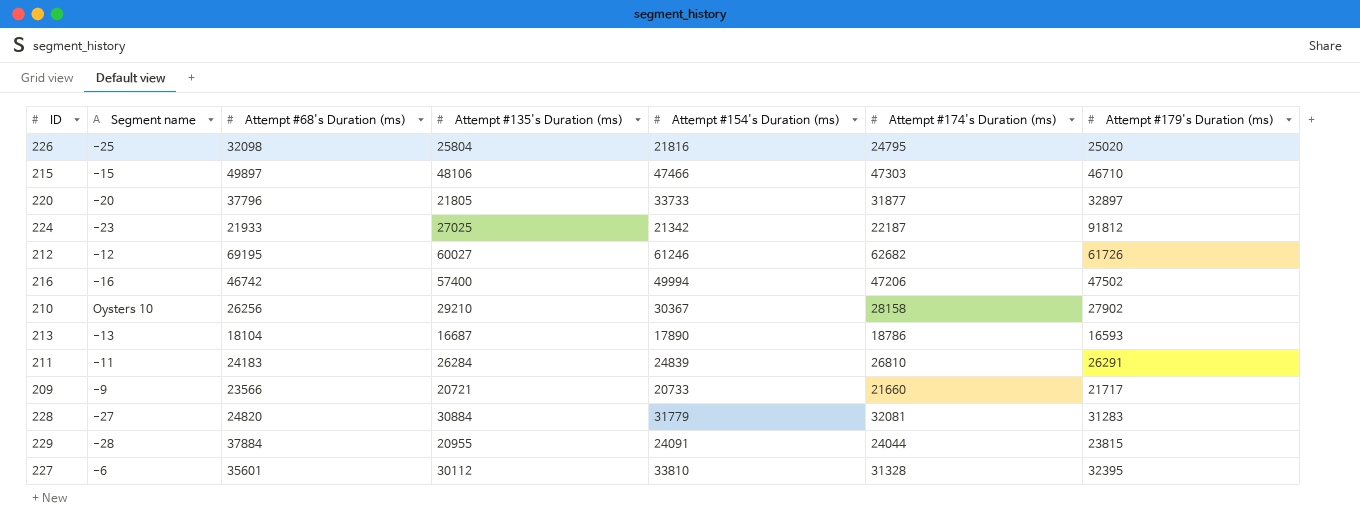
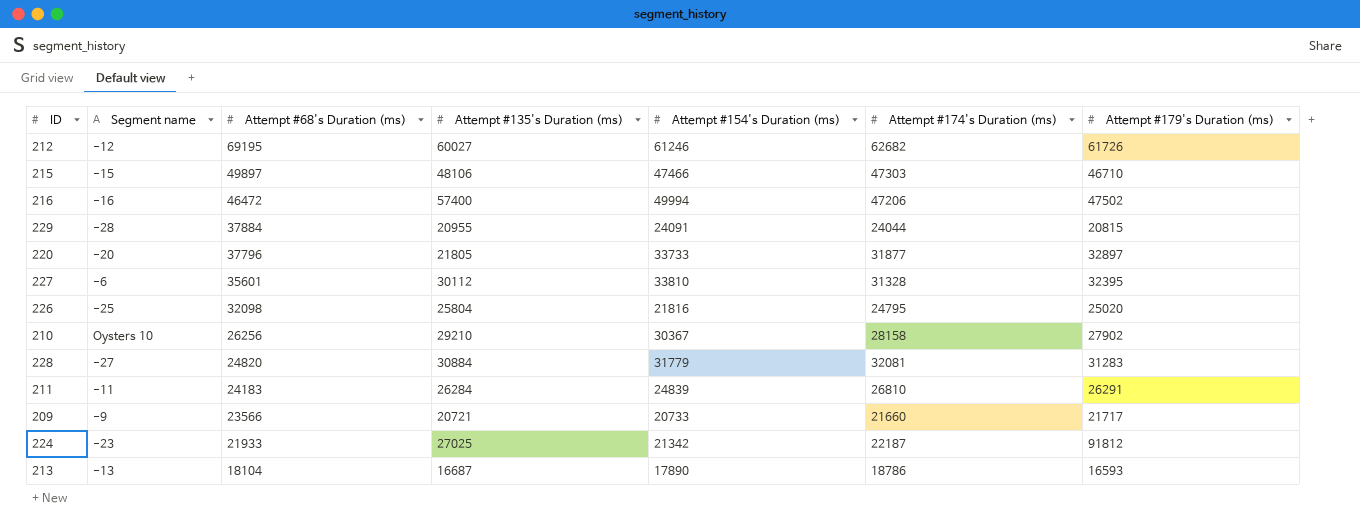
row order: none -> Attempt #68's Duration (ms) descending
216 | Attempt #68's Duration (ms): 46742 -> 46472
229 | Attempt #179's Duration (ms): 23815 -> 20815

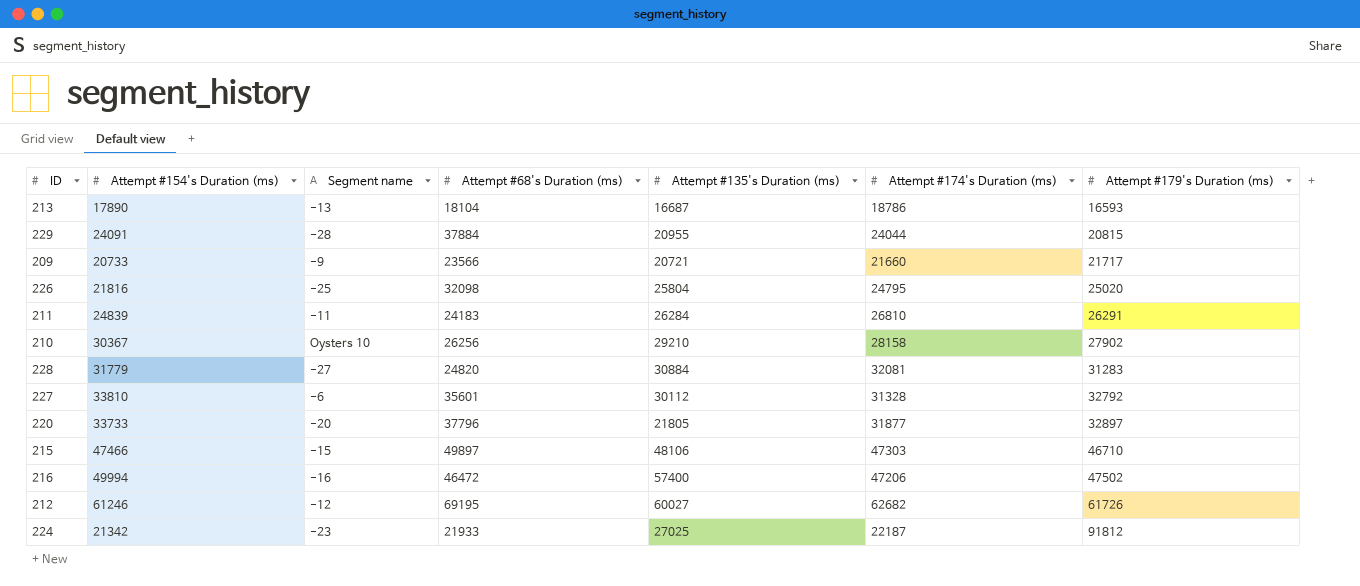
row order: Attempt #68's Duration (ms) descending -> Attempt #179's Duration (ms) ascending
column Attempt #154's Duration (ms) | position: 5 -> 2
227 | Attempt #179's Duration (ms): 32395 -> 32792

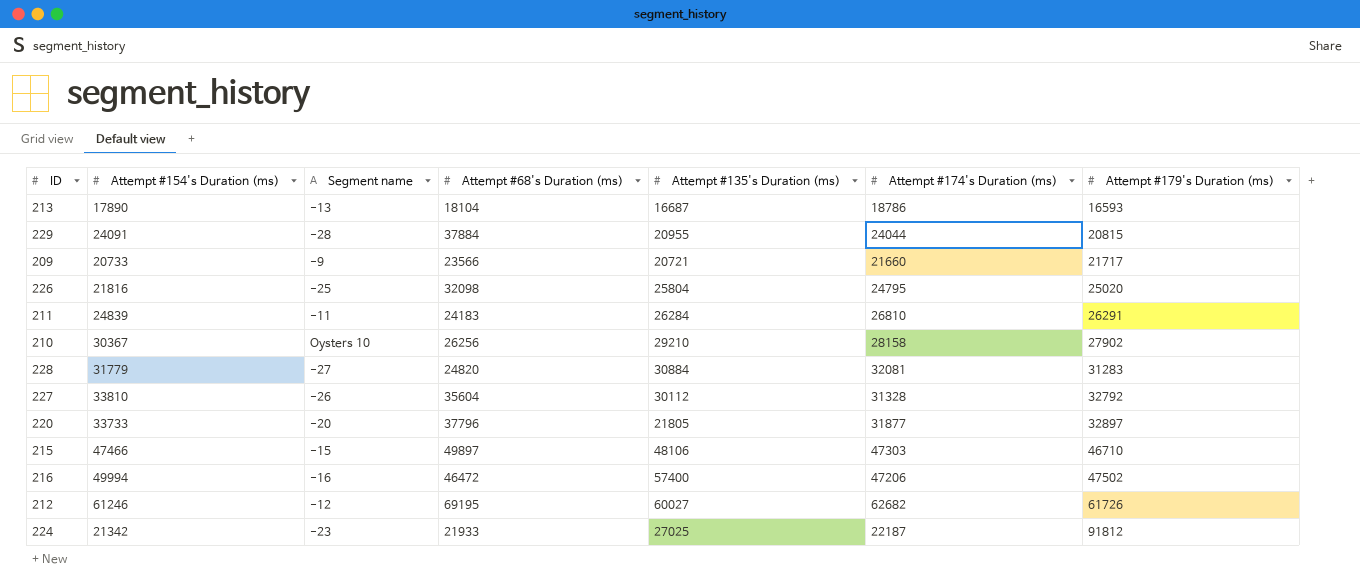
227 | Segment name: -6 -> -26
227 | Attempt #68's Duration (ms): 35601 -> 35604

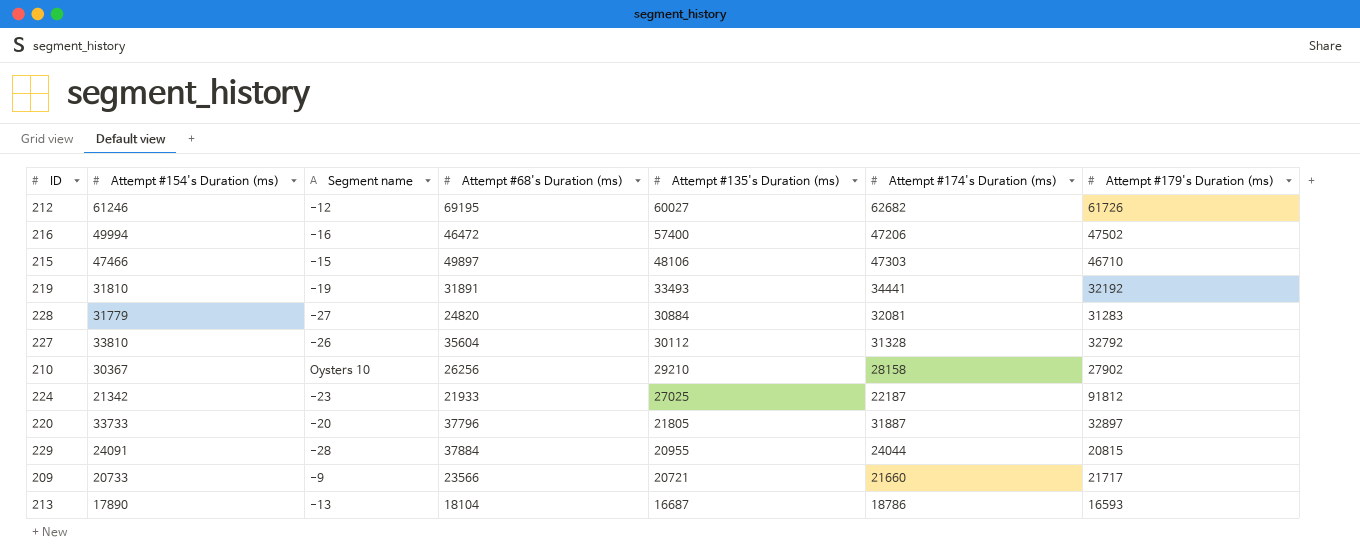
row order: Attempt #179's Duration (ms) ascending -> Attempt #135's Duration (ms) descending
row 226: 21816 | -25 | 32098 | 25804 | 24795 | 25020 -> none
row 211: 24839 | -11 | 24183 | 26284 | 26810 | 26291 -> none
row 219: none -> 31810 | -19 | 31891 | 33493 | 34441 | 32192
220 | Attempt #174's Duration (ms): 31877 -> 31887

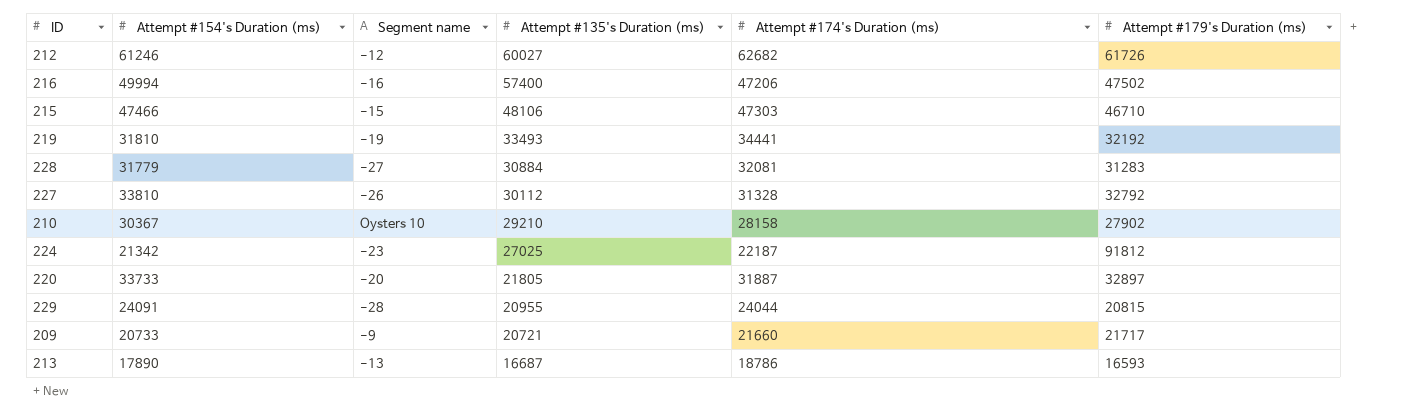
column Attempt #68's Duration (ms) | position: 4 -> none

